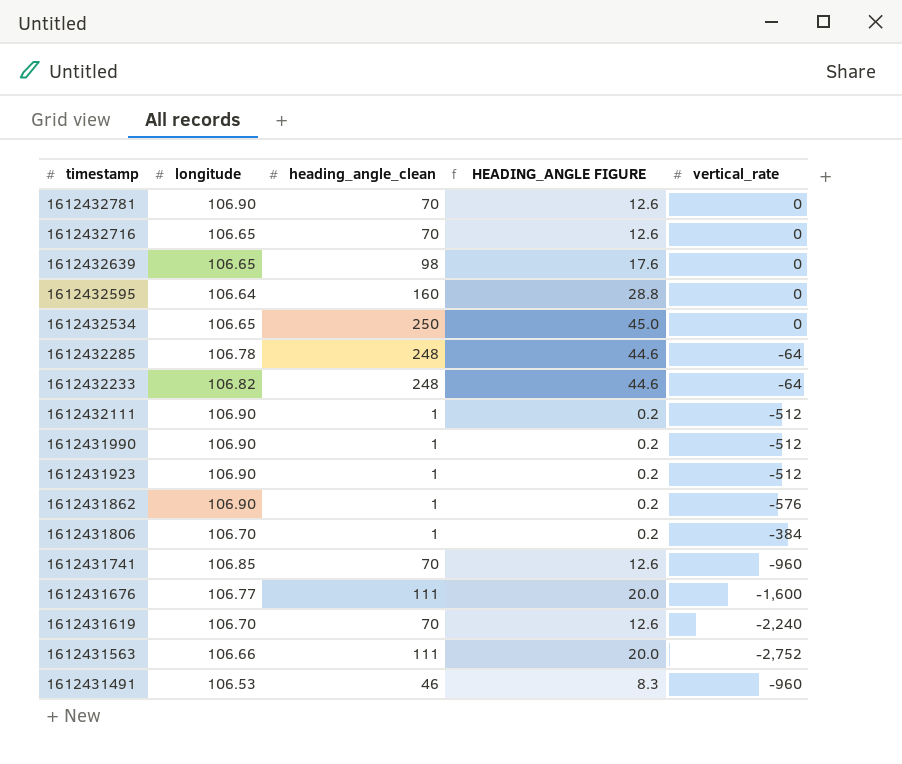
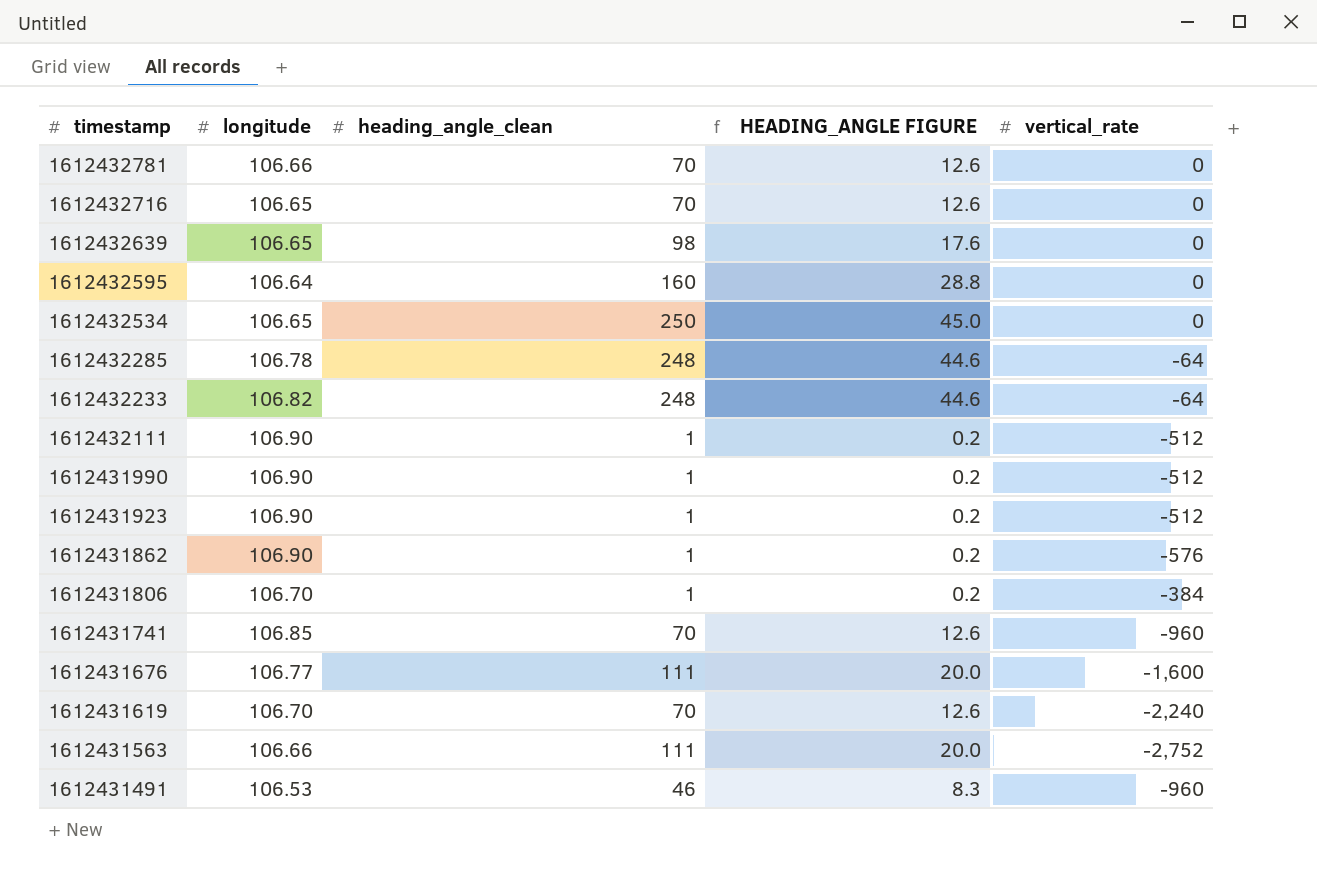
1612432781 | longitude: 106.90 -> 106.66

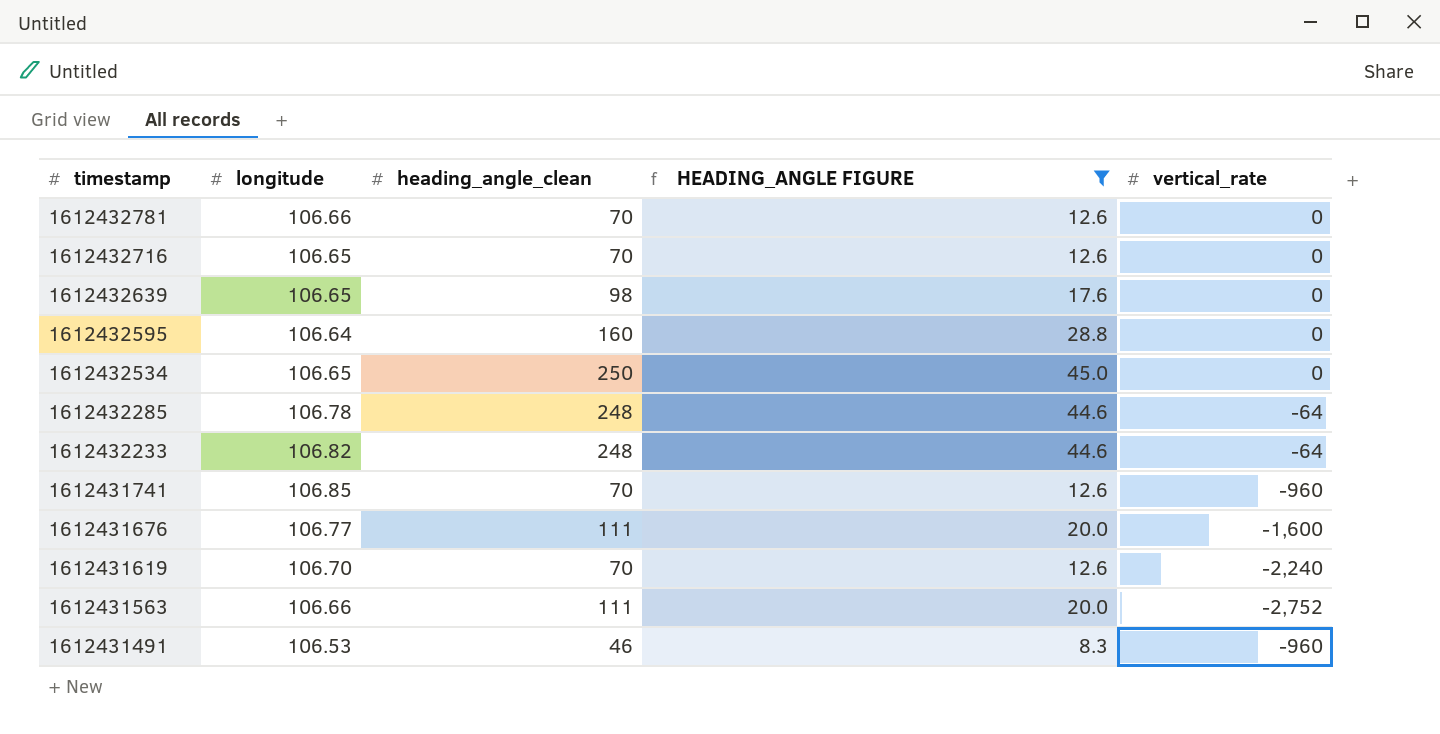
filter: none -> HEADING_ANGLE FIGURE != 0.2

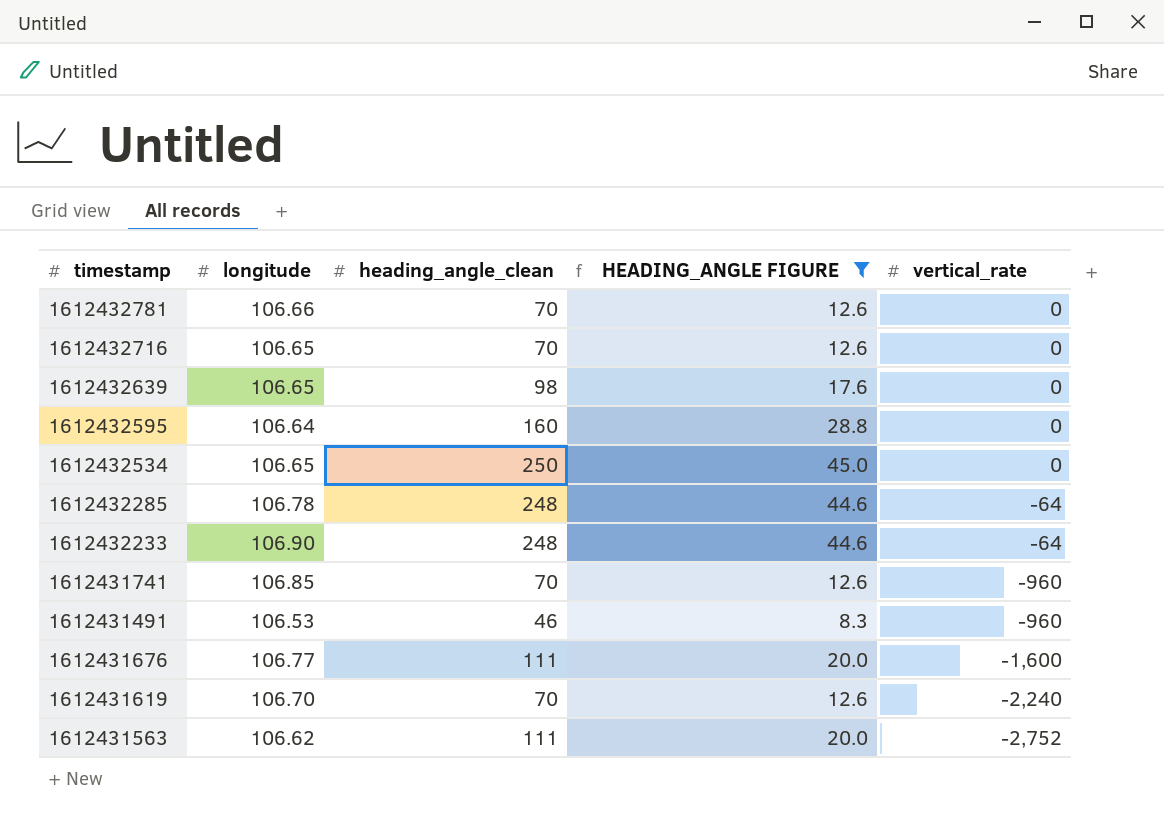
row order: timestamp descending -> vertical_rate descending
1612432233 | longitude: 106.82 -> 106.90
1612431563 | longitude: 106.66 -> 106.62

